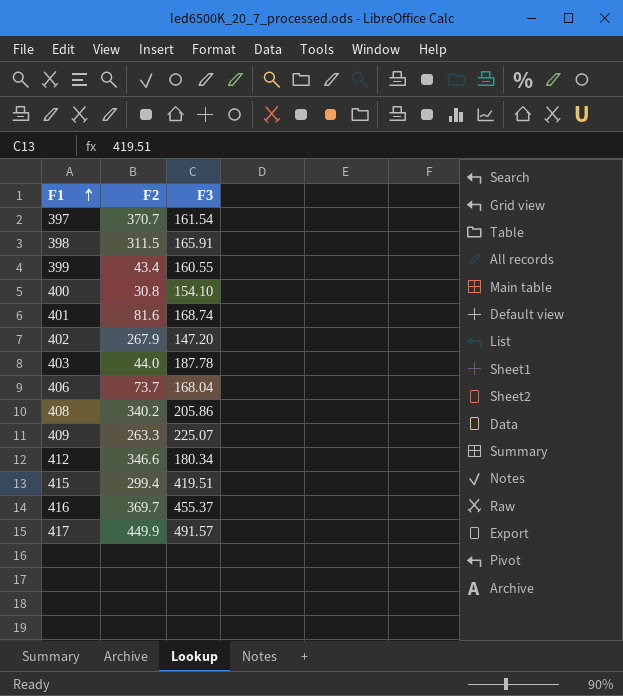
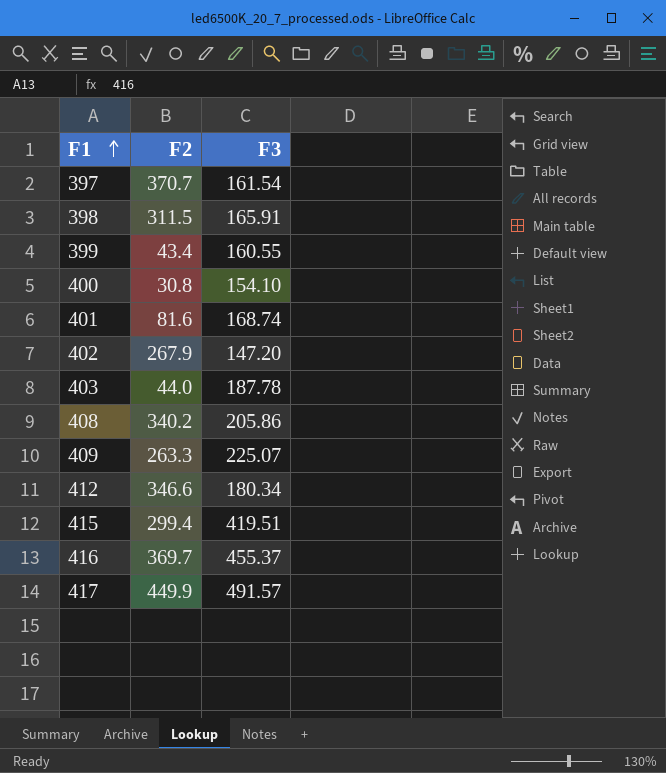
row 406: 73.7 | 168.04 -> none

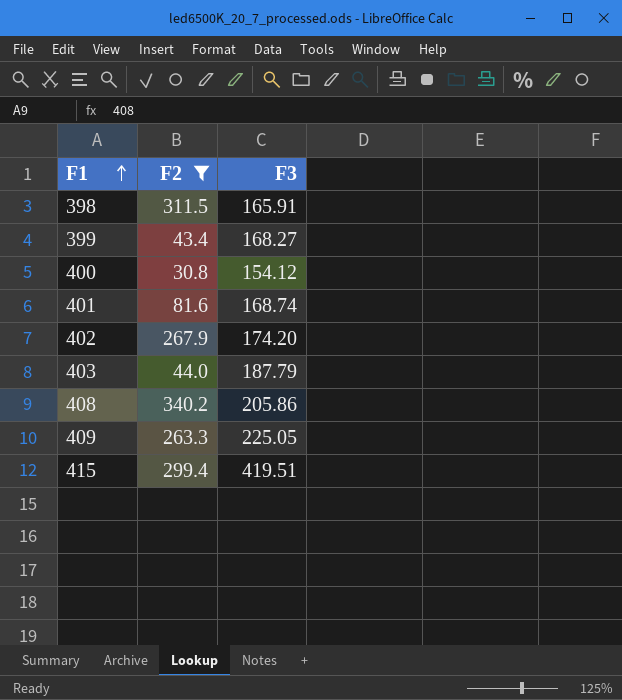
filter: none -> F2 <= 340.2
399 | F3: 160.55 -> 168.27
400 | F3: 154.10 -> 154.12
402 | F3: 147.20 -> 174.20
403 | F3: 187.78 -> 187.79
409 | F3: 225.07 -> 225.05

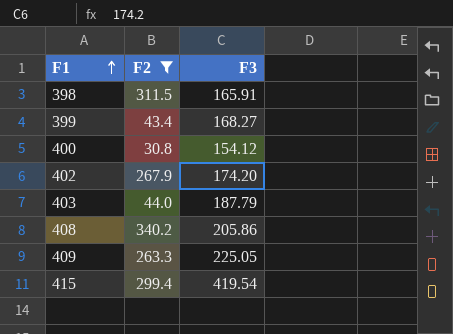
row 401: 81.6 | 168.74 -> none
415 | F3: 419.51 -> 419.54

